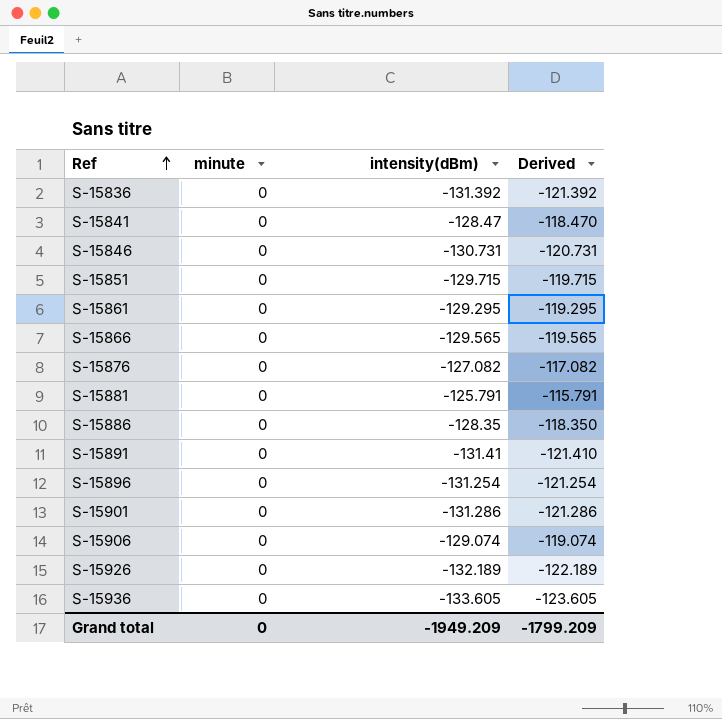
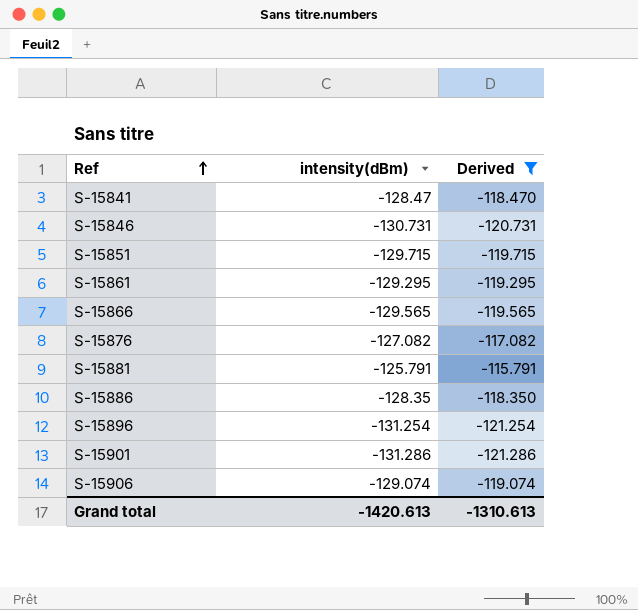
filter: none -> Derived >= -121.286
column minute | position: 2 -> none
Grand total | intensity(dBm): -1949.209 -> -1420.613
Grand total | Derived: -1799.209 -> -1310.613

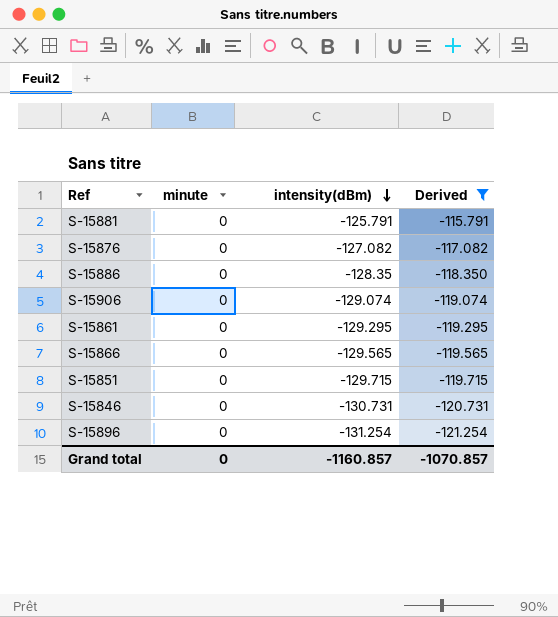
row order: Ref ascending -> intensity(dBm) descending
column minute | position: none -> 2
row S-15841: -128.47 | -118.470 -> none
row S-15901: -131.286 | -121.286 -> none
Grand total | intensity(dBm): -1420.613 -> -1160.857
Grand total | Derived: -1310.613 -> -1070.857

